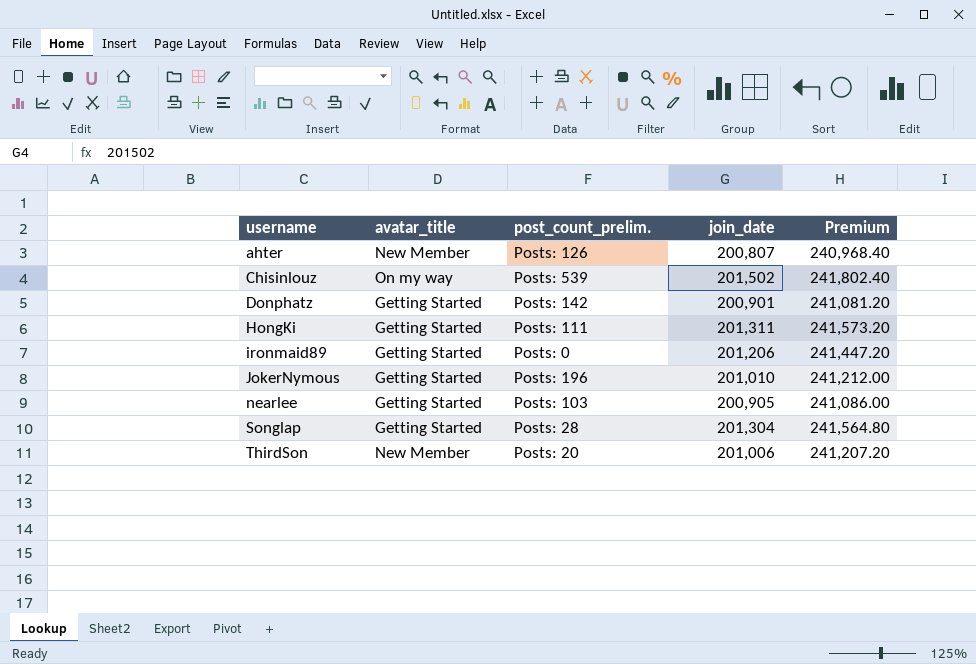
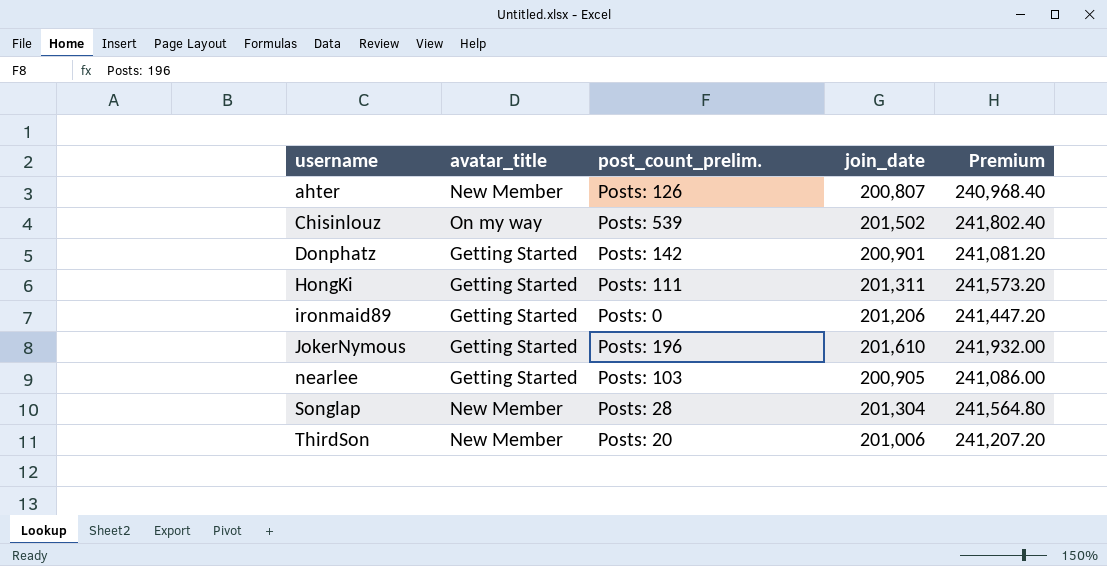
JokerNymous | join_date: 201,010 -> 201,610
JokerNymous | Premium: 241,212.00 -> 241,932.00
Songlap | avatar_title: Getting Started -> New Member

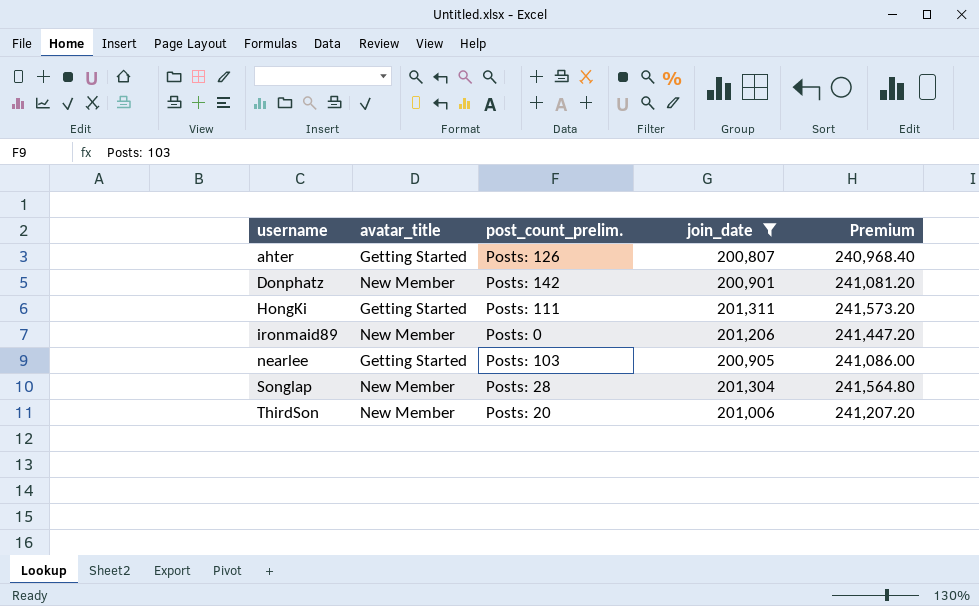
filter: none -> join_date <= 201,311
ahter | avatar_title: New Member -> Getting Started
Donphatz | avatar_title: Getting Started -> New Member
ironmaid89 | avatar_title: Getting Started -> New Member

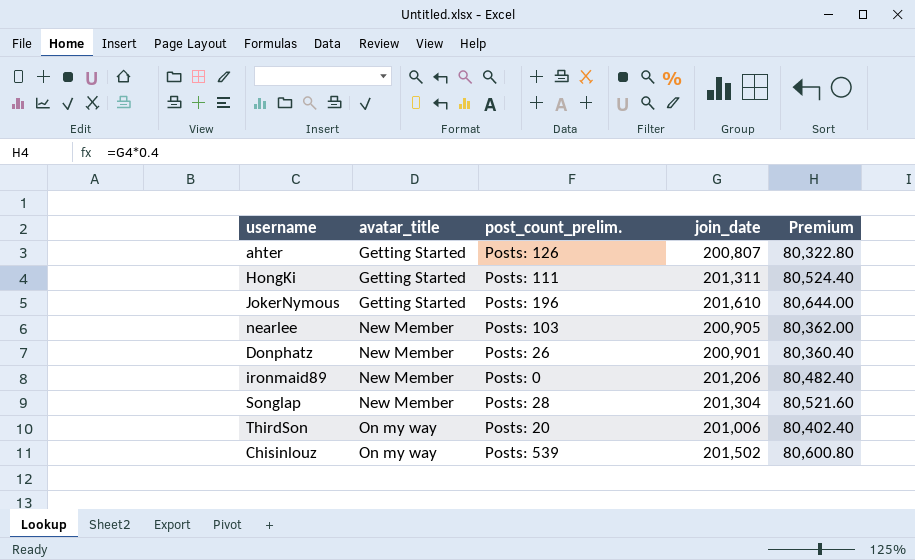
filter: join_date <= 201,311 -> none
row order: username ascending -> avatar_title ascending
column Premium | formula: [join_date] * 1.2 -> [join_date] * 0.4
nearlee | avatar_title: Getting Started -> New Member
Donphatz | post_count_prelim.: Posts: 142 -> Posts: 26
ThirdSon | avatar_title: New Member -> On my way

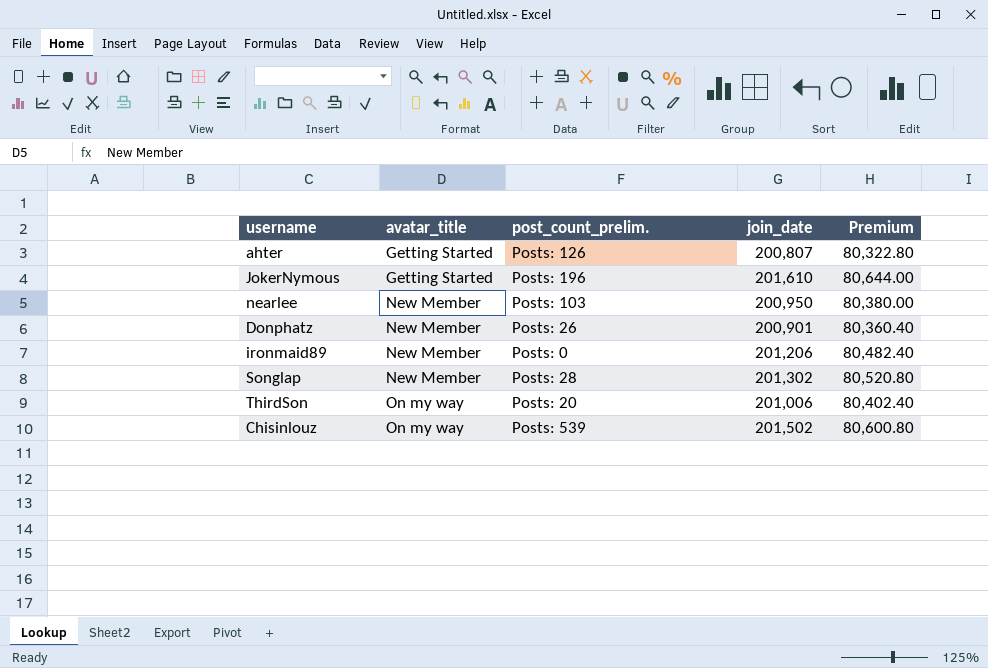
row HongKi: Getting Started | Posts: 111 | 201,311 | 80,524.40 -> none
nearlee | join_date: 200,905 -> 200,950
nearlee | Premium: 80,362.00 -> 80,380.00
Songlap | join_date: 201,304 -> 201,302
Songlap | Premium: 80,521.60 -> 80,520.80

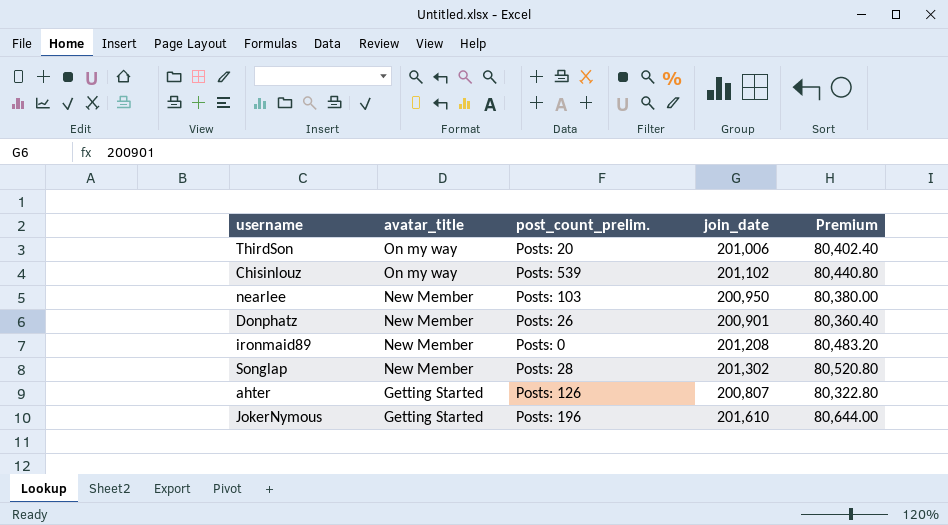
row order: avatar_title ascending -> avatar_title descending
Chisinlouz | join_date: 201,502 -> 201,102
Chisinlouz | Premium: 80,600.80 -> 80,440.80
ironmaid89 | join_date: 201,206 -> 201,208
ironmaid89 | Premium: 80,482.40 -> 80,483.20

